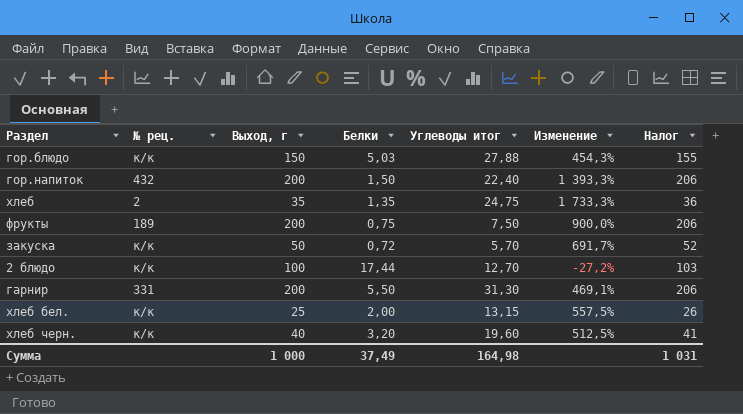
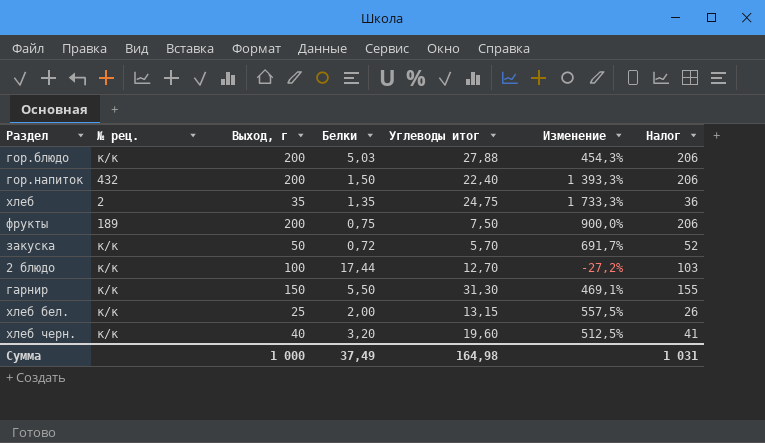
гор.блюдо | Выход, г: 150 -> 200
гор.блюдо | Налог: 155 -> 206
гарнир | № рец.: 331 -> к/к
гарнир | Выход, г: 200 -> 150
гарнир | Налог: 206 -> 155

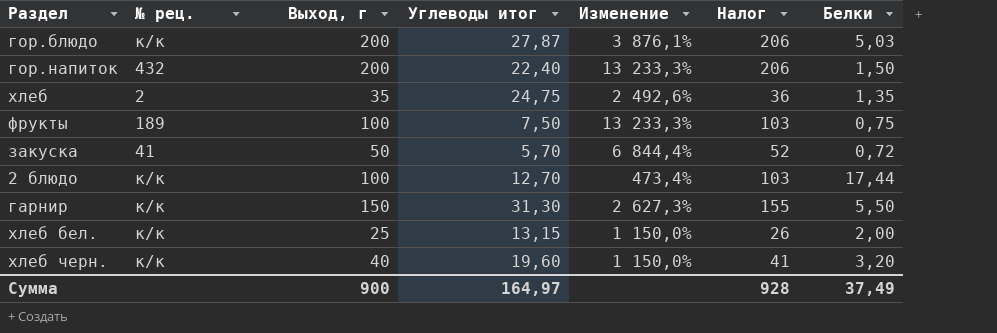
column Изменение | formula: ([Углеводы итог] - [Белки]) / [Белки] -> ([Выход, г] - [Белки]) / [Белки]
column Белки | position: 4 -> 7
гор.блюдо | Углеводы итог: 27,88 -> 27,87
фрукты | Выход, г: 200 -> 100
фрукты | Налог: 206 -> 103
закуска | № рец.: к/к -> 41
Сумма | Выход, г: 1 000 -> 900
Сумма | Углеводы итог: 164,98 -> 164,97
Сумма | Налог: 1 031 -> 928

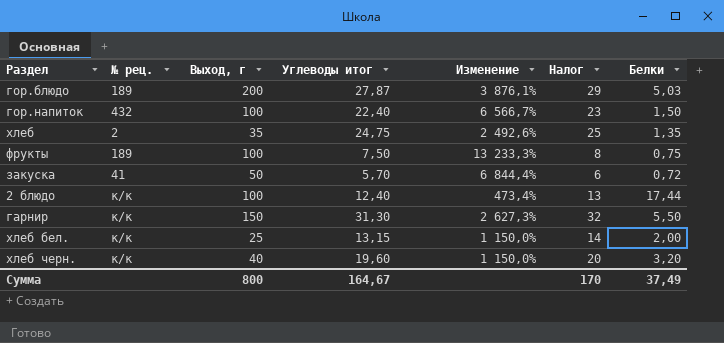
column Налог | formula: [Выход, г] * 1,03 -> [Углеводы итог] * 1,03
гор.блюдо | № рец.: к/к -> 189
гор.напиток | Выход, г: 200 -> 100
гор.напиток | Изменение: 13 233,3% -> 6 566,7%
2 блюдо | Углеводы итог: 12,70 -> 12,40
Сумма | Выход, г: 900 -> 800
Сумма | Углеводы итог: 164,97 -> 164,67
Сумма | Налог: 928 -> 170

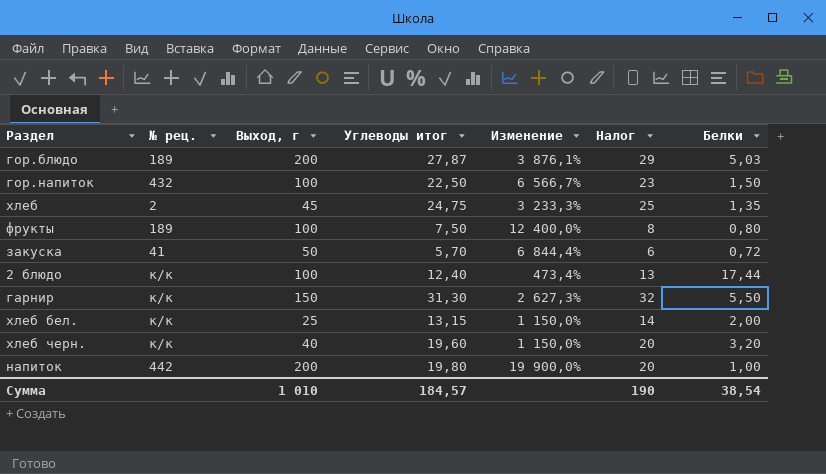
гор.напиток | Углеводы итог: 22,40 -> 22,50
хлеб | Выход, г: 35 -> 45
хлеб | Изменение: 2 492,6% -> 3 233,3%
фрукты | Изменение: 13 233,3% -> 12 400,0%
фрукты | Белки: 0,75 -> 0,80
row напиток: none -> 442 | 200 | 19,80 | 19 900,0% | 20 | 1,00
Сумма | Выход, г: 800 -> 1 010
Сумма | Углеводы итог: 164,67 -> 184,57
Сумма | Налог: 170 -> 190
Сумма | Белки: 37,49 -> 38,54

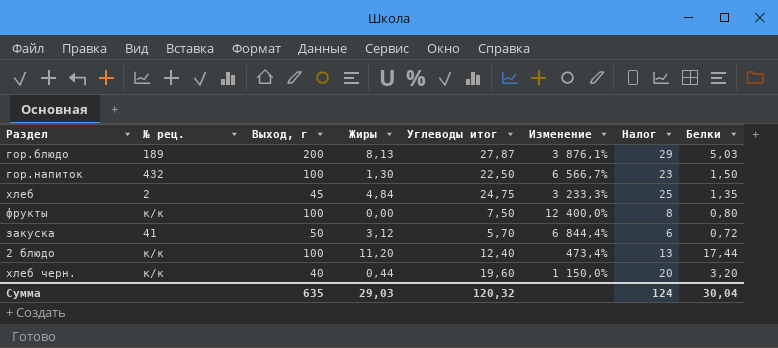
column Жиры | position: none -> 4
row гарнир: к/к | 150 | 31,30 | 2 627,3% | 32 | 5,50 -> none
row хлеб бел.: к/к | 25 | 13,15 | 1 150,0% | 14 | 2,00 -> none
row напиток: 442 | 200 | 19,80 | 19 900,0% | 20 | 1,00 -> none
фрукты | № рец.: 189 -> к/к
Сумма | Выход, г: 1 010 -> 635
Сумма | Углеводы итог: 184,57 -> 120,32
Сумма | Налог: 190 -> 124
Сумма | Белки: 38,54 -> 30,04

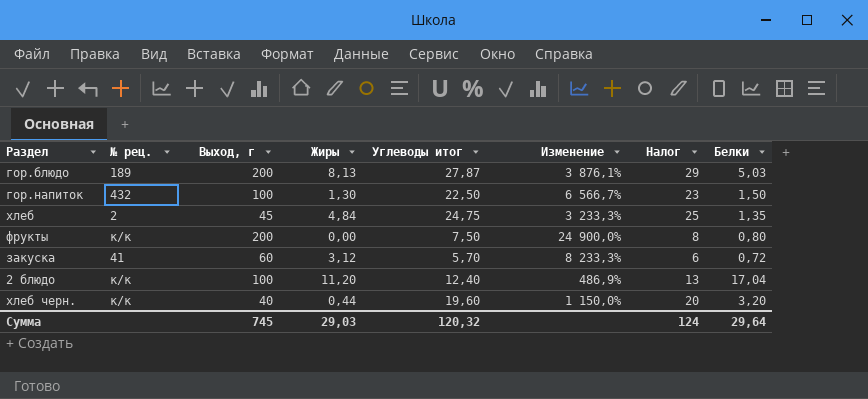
фрукты | Выход, г: 100 -> 200
фрукты | Изменение: 12 400,0% -> 24 900,0%
закуска | Выход, г: 50 -> 60
закуска | Изменение: 6 844,4% -> 8 233,3%
2 блюдо | Изменение: 473,4% -> 486,9%
2 блюдо | Белки: 17,44 -> 17,04
Сумма | Выход, г: 635 -> 745
Сумма | Белки: 30,04 -> 29,64

